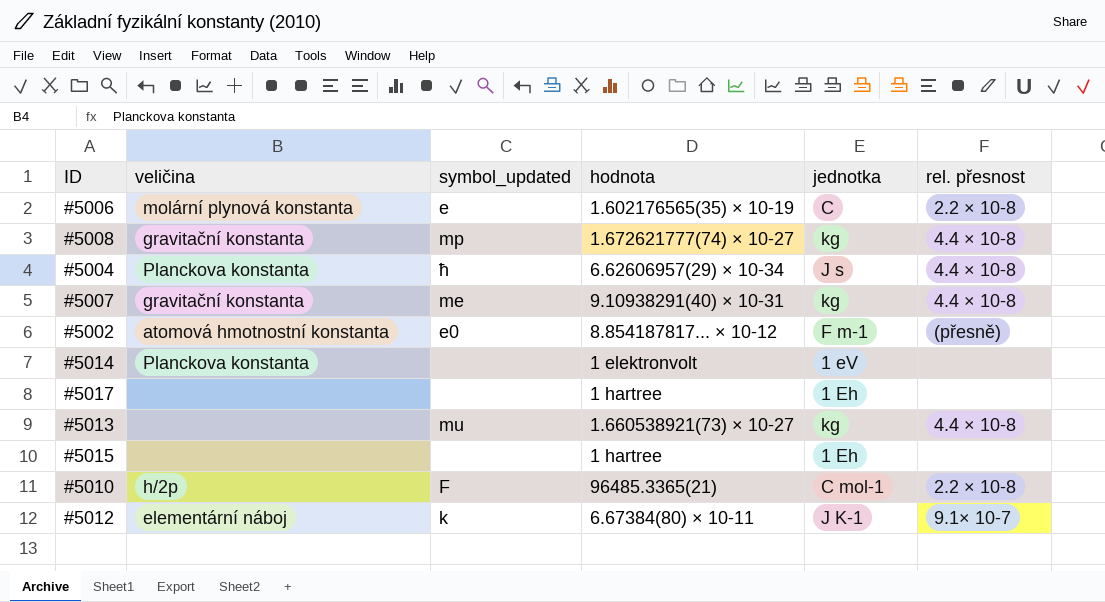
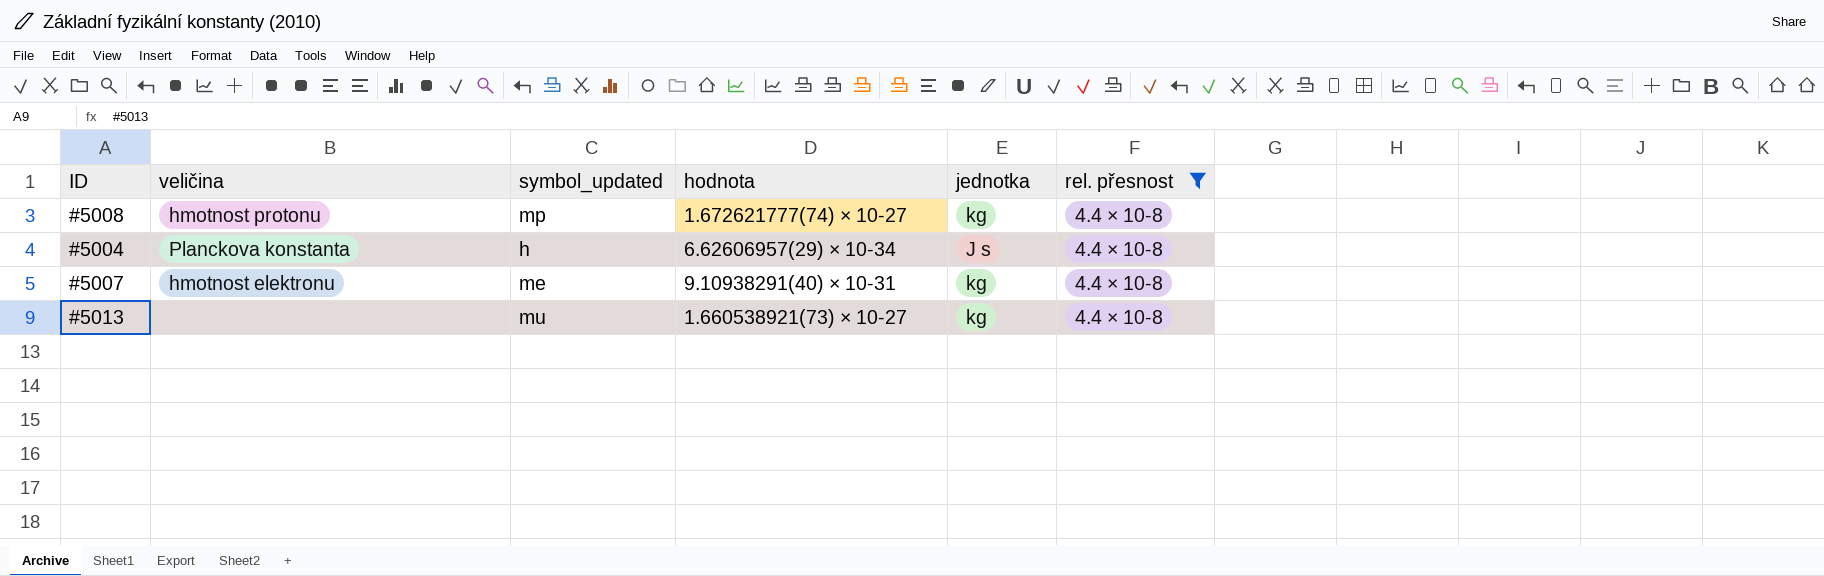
filter: none -> rel. přesnost = 4.4 × 10-8
#5008 | veličina: gravitační konstanta -> hmotnost protonu
#5004 | symbol_updated: ħ -> h
#5007 | veličina: gravitační konstanta -> hmotnost elektronu

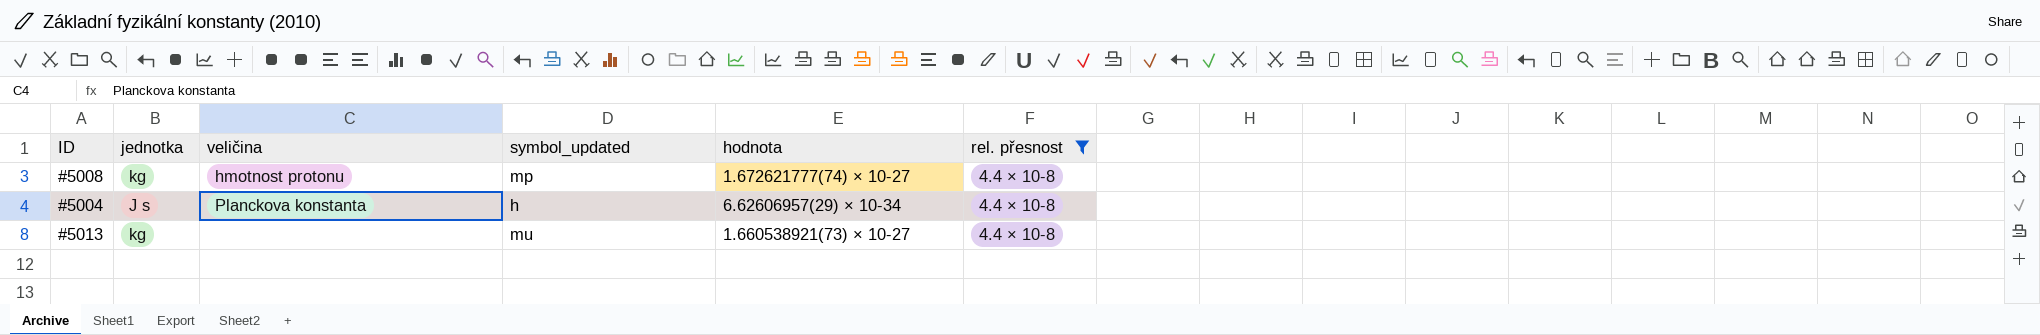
column jednotka | position: 5 -> 2
row #5007: hmotnost elektronu | me | 9.10938291(40) × 10-31 | kg | 4.4 × 10-8 -> none

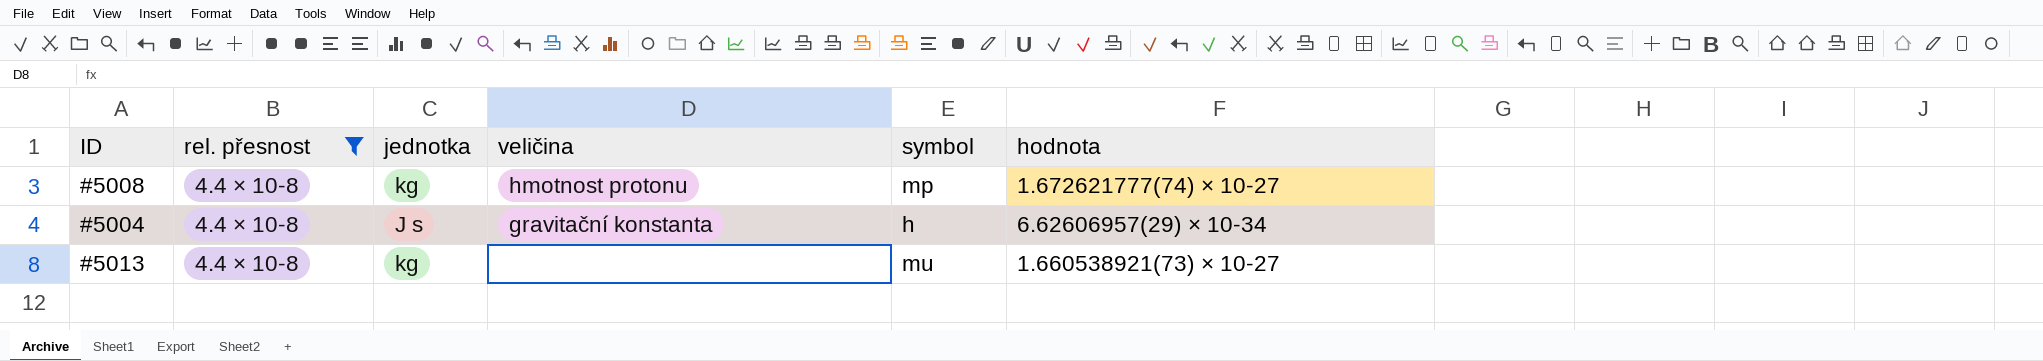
column rel. přesnost | position: 6 -> 2
column name: symbol_updated -> symbol
#5004 | veličina: Planckova konstanta -> gravitační konstanta

